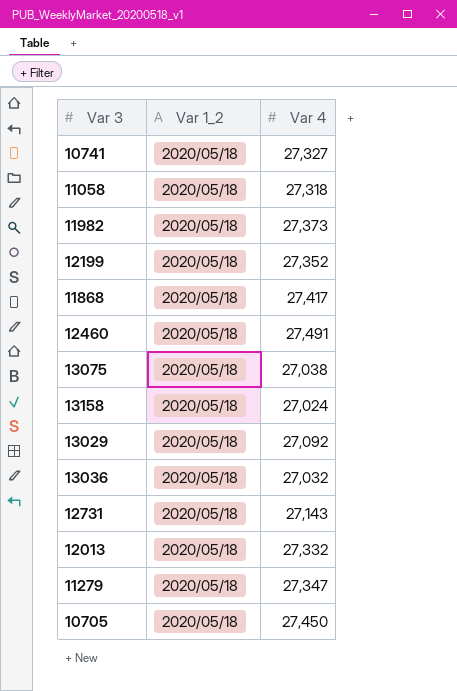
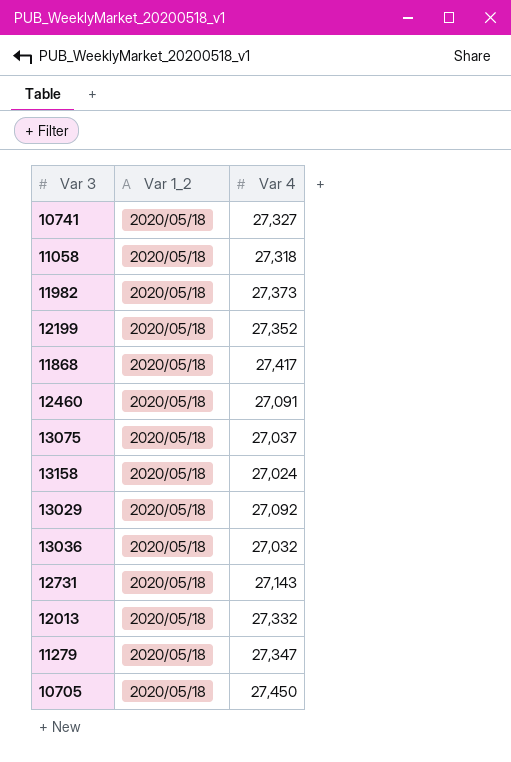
12460 | Var 4: 27,491 -> 27,091
13075 | Var 4: 27,038 -> 27,037

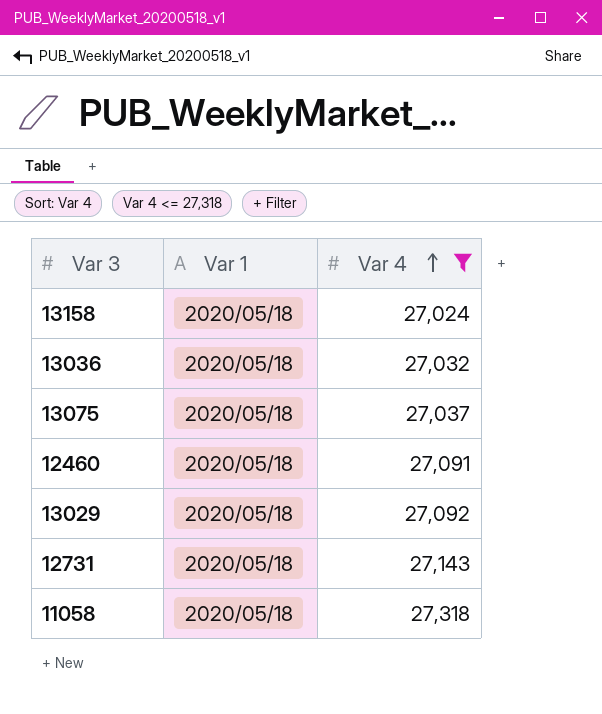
filter: none -> Var 4 <= 27,318
row order: none -> Var 4 ascending
column name: Var 1_2 -> Var 1

